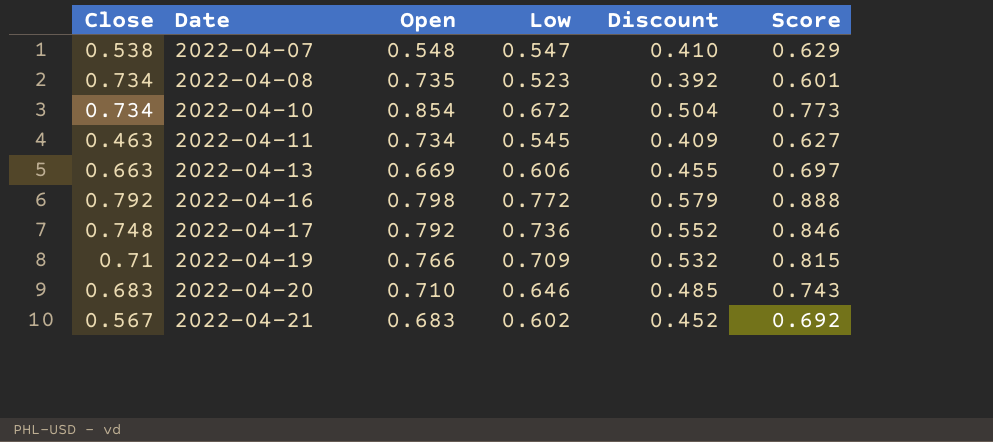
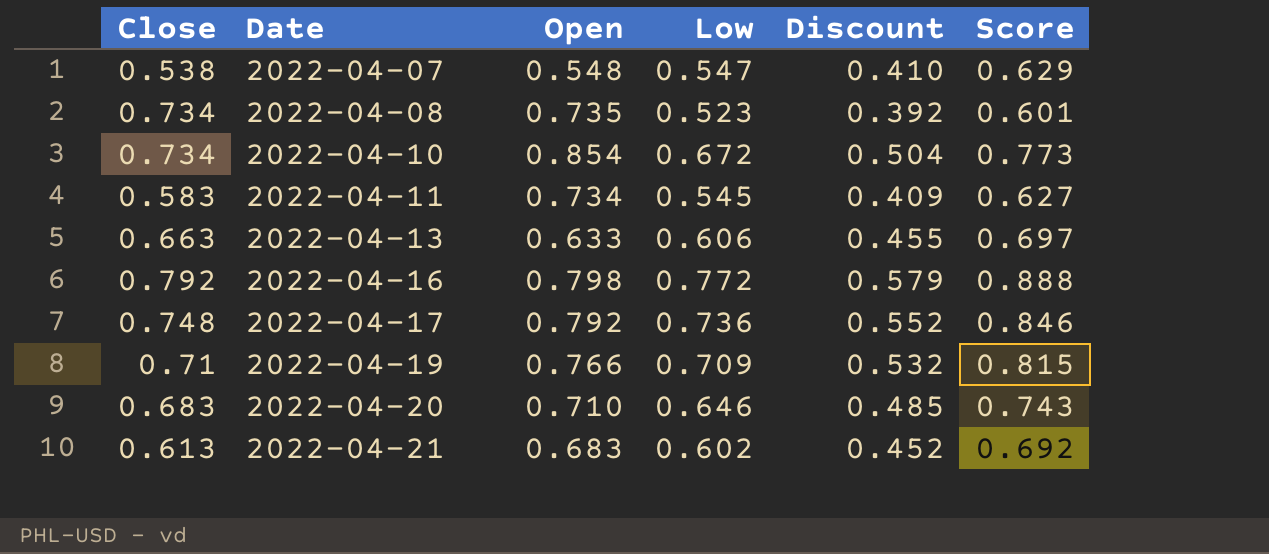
2022-04-11 | Close: 0.463 -> 0.583
2022-04-13 | Open: 0.669 -> 0.633
2022-04-21 | Close: 0.567 -> 0.613

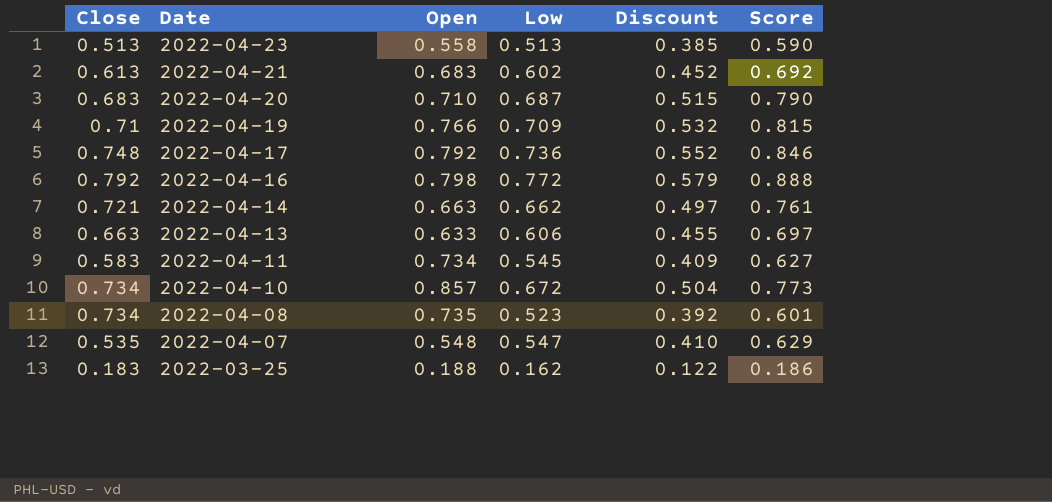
row order: Date ascending -> Date descending
row 2022-04-23: none -> 0.513 | 0.558 | 0.513 | 0.385 | 0.590
2022-04-20 | Low: 0.646 -> 0.687
2022-04-20 | Discount: 0.485 -> 0.515
2022-04-20 | Score: 0.743 -> 0.790
row 2022-04-14: none -> 0.721 | 0.663 | 0.662 | 0.497 | 0.761
2022-04-10 | Open: 0.854 -> 0.857
2022-04-07 | Close: 0.538 -> 0.535
row 2022-03-25: none -> 0.183 | 0.188 | 0.162 | 0.122 | 0.186

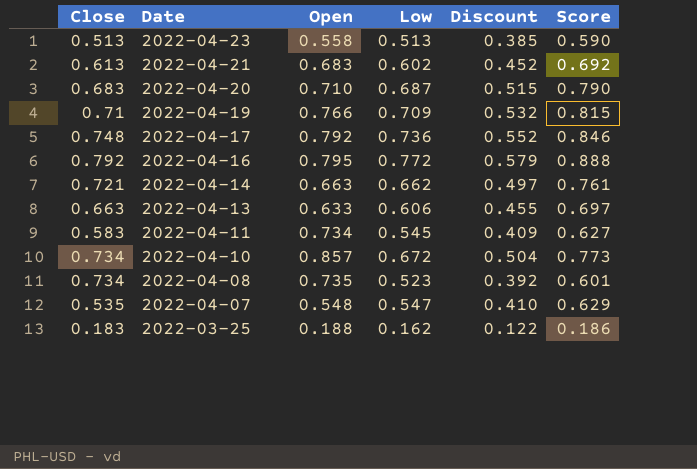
2022-04-16 | Open: 0.798 -> 0.795

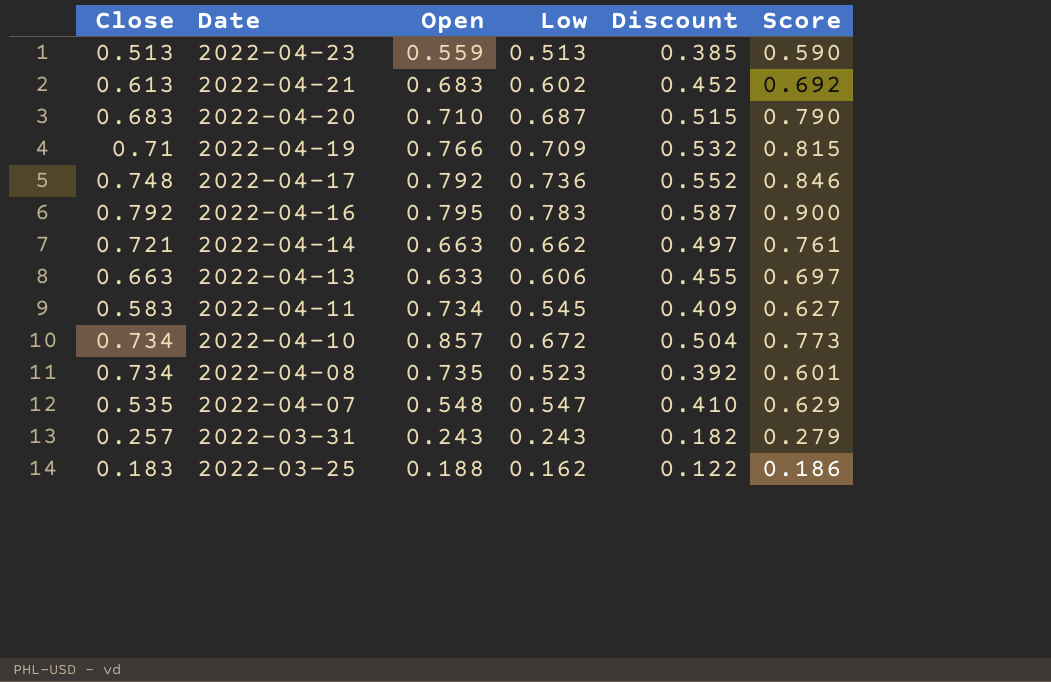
2022-04-23 | Open: 0.558 -> 0.559
2022-04-16 | Low: 0.772 -> 0.783
2022-04-16 | Discount: 0.579 -> 0.587
2022-04-16 | Score: 0.888 -> 0.900
row 2022-03-31: none -> 0.257 | 0.243 | 0.243 | 0.182 | 0.279

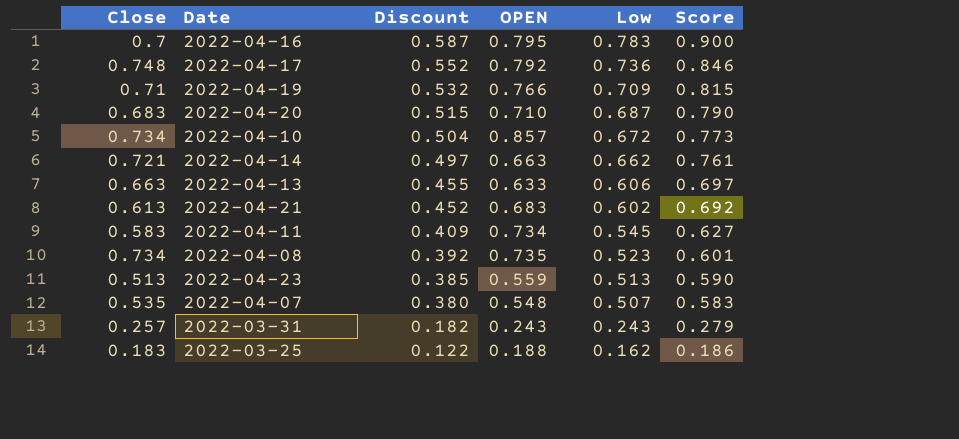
row order: Date descending -> Discount descending
column Discount | position: 5 -> 3
column name: Open -> OPEN
2022-04-16 | Close: 0.792 -> 0.7
2022-04-07 | Discount: 0.410 -> 0.380
2022-04-07 | Low: 0.547 -> 0.507
2022-04-07 | Score: 0.629 -> 0.583

